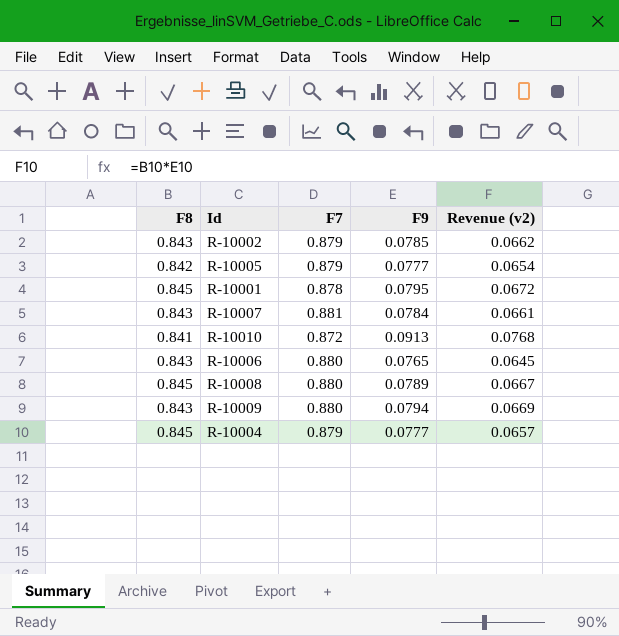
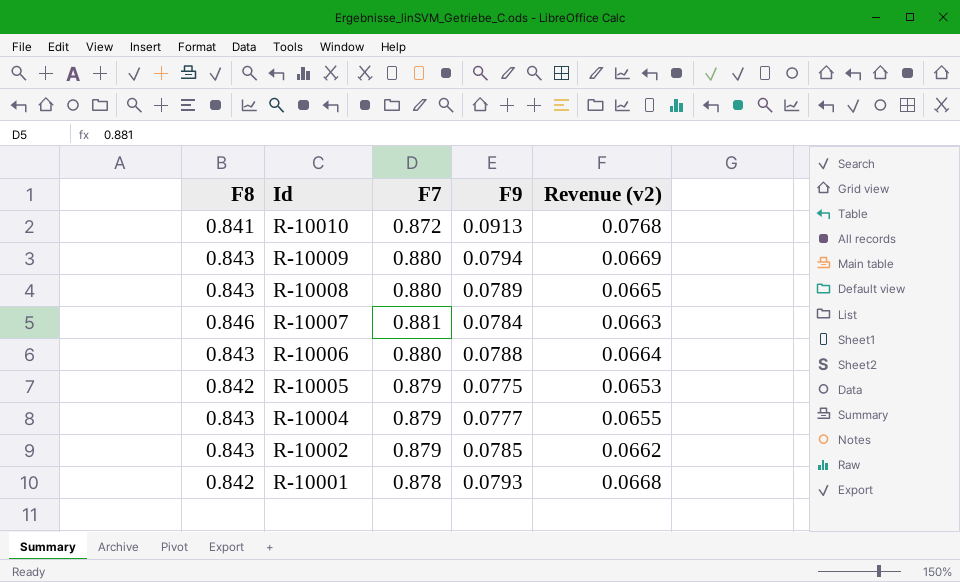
row order: none -> Id descending
R-10008 | F8: 0.845 -> 0.843
R-10008 | Revenue (v2): 0.0667 -> 0.0665
R-10007 | F8: 0.843 -> 0.846
R-10007 | Revenue (v2): 0.0661 -> 0.0663
R-10006 | F9: 0.0765 -> 0.0788
R-10006 | Revenue (v2): 0.0645 -> 0.0664
R-10005 | F9: 0.0777 -> 0.0775
R-10005 | Revenue (v2): 0.0654 -> 0.0653
R-10004 | F8: 0.845 -> 0.843
R-10004 | Revenue (v2): 0.0657 -> 0.0655
R-10001 | F8: 0.845 -> 0.842
R-10001 | F9: 0.0795 -> 0.0793
R-10001 | Revenue (v2): 0.0672 -> 0.0668

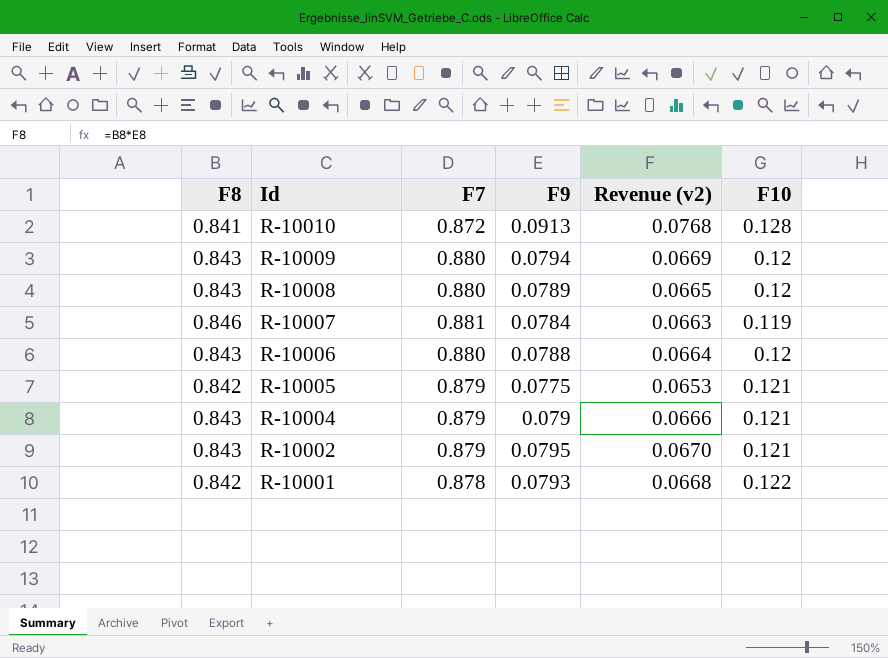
column F10 | position: none -> 6
R-10004 | F9: 0.0777 -> 0.079
R-10004 | Revenue (v2): 0.0655 -> 0.0666
R-10002 | F9: 0.0785 -> 0.0795
R-10002 | Revenue (v2): 0.0662 -> 0.0670

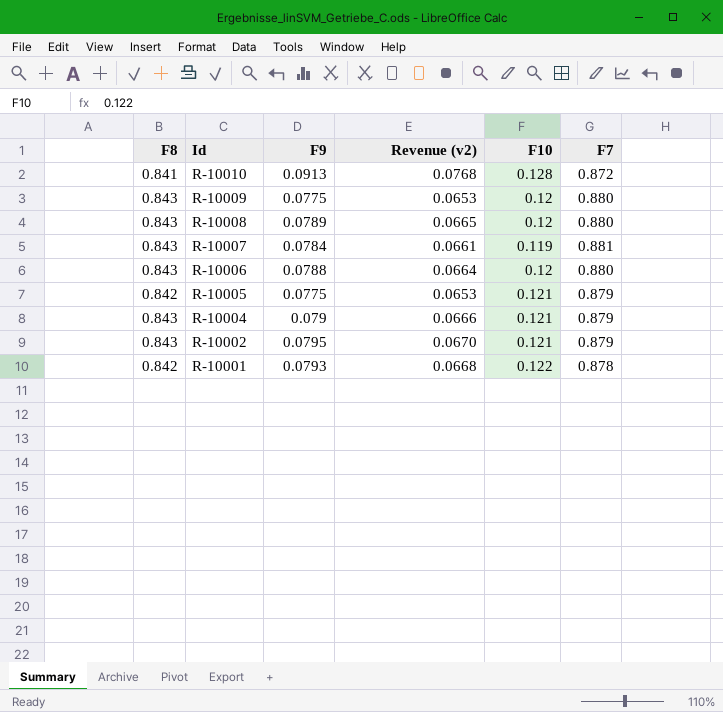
column F7 | position: 3 -> 6
R-10009 | F9: 0.0794 -> 0.0775
R-10009 | Revenue (v2): 0.0669 -> 0.0653
R-10007 | F8: 0.846 -> 0.843
R-10007 | Revenue (v2): 0.0663 -> 0.0661

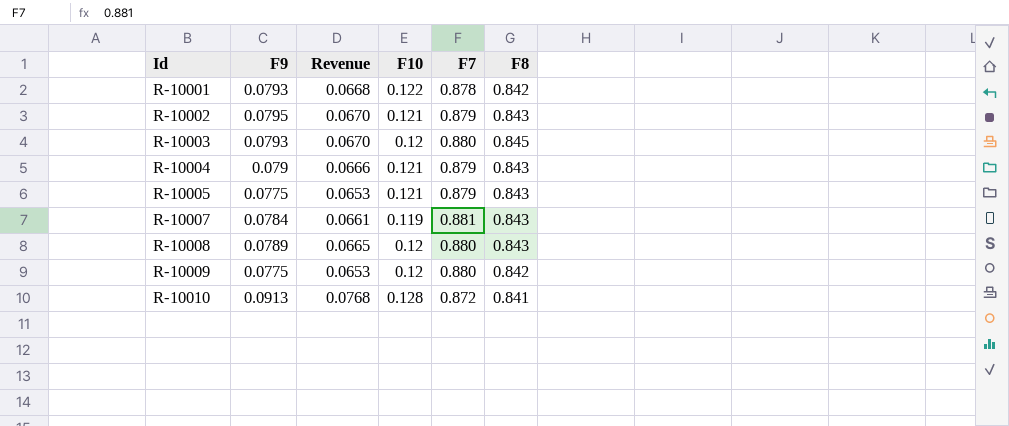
row order: Id descending -> Id ascending
column name: Revenue (v2) -> Revenue
column F8 | position: 1 -> 6
row R-10006: 0.843 | 0.0788 | 0.0664 | 0.12 | 0.880 -> none
row R-10003: none -> 0.0793 | 0.0670 | 0.12 | 0.880 | 0.845
R-10005 | F8: 0.842 -> 0.843
R-10009 | F8: 0.843 -> 0.842

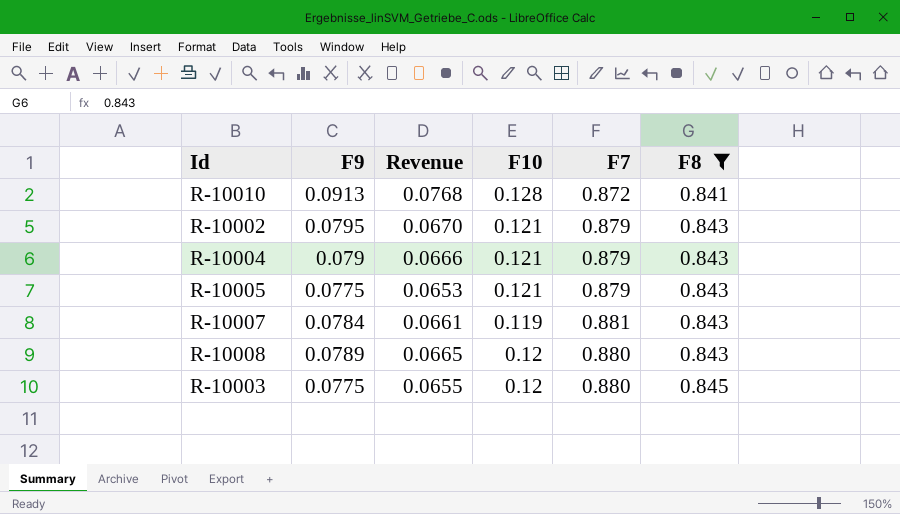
filter: none -> F8 != 0.842
row order: Id ascending -> F8 ascending
R-10003 | F9: 0.0793 -> 0.0775
R-10003 | Revenue: 0.0670 -> 0.0655

